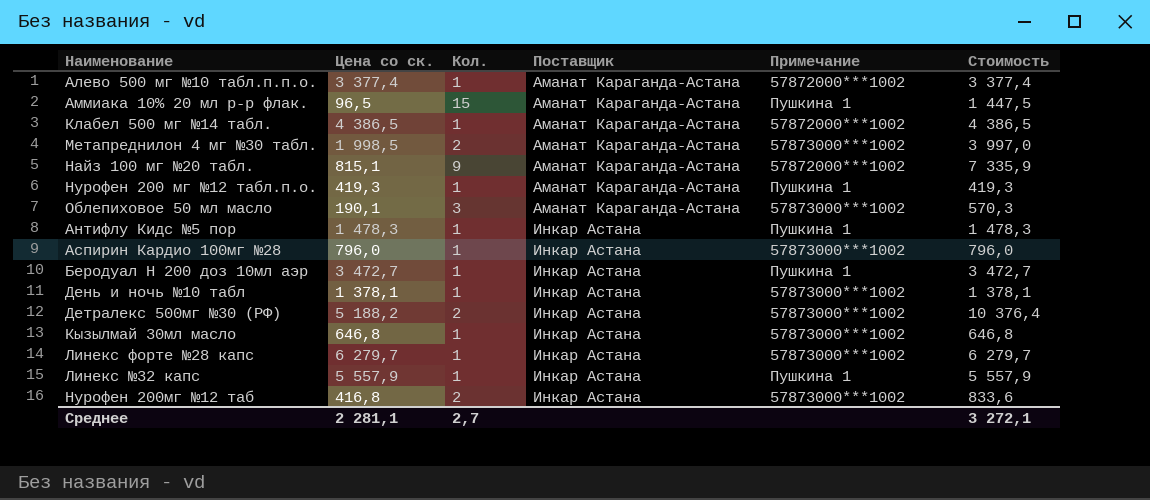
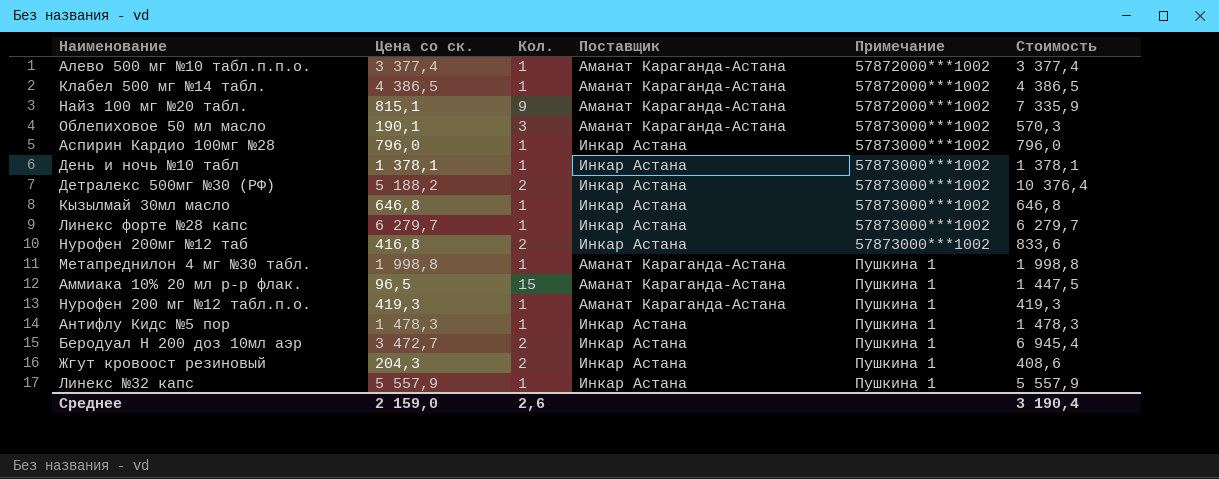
row order: Поставщик ascending -> Примечание ascending
Метапреднилон 4 мг №30 табл. | Цена со ск.: 1 998,5 -> 1 998,8
Метапреднилон 4 мг №30 табл. | Кол.: 2 -> 1
Метапреднилон 4 мг №30 табл. | Примечание: 57873000***1002 -> Пушкина 1
Метапреднилон 4 мг №30 табл. | Стоимость: 3 997,0 -> 1 998,8
Беродуал Н 200 доз 10мл аэр | Кол.: 1 -> 2
Беродуал Н 200 доз 10мл аэр | Стоимость: 3 472,7 -> 6 945,4
row Жгут кровоост резиновый: none -> 204,3 | 2 | Инкар Астана | Пушкина 1 | 408,6
Среднее | Цена со ск.: 2 281,1 -> 2 159,0
Среднее | Кол.: 2,7 -> 2,6
Среднее | Стоимость: 3 272,1 -> 3 190,4

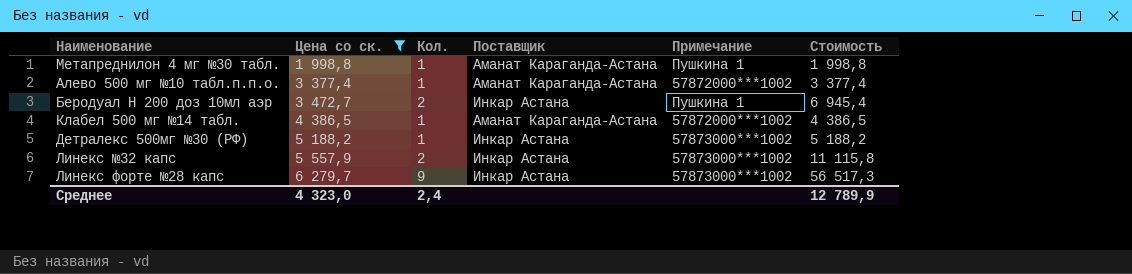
filter: none -> Цена со ск. >= 1 998,8
row order: Примечание ascending -> Цена со ск. ascending
Детралекс 500мг №30 (РФ) | Кол.: 2 -> 1
Детралекс 500мг №30 (РФ) | Стоимость: 10 376,4 -> 5 188,2
Линекс №32 капс | Кол.: 1 -> 2
Линекс №32 капс | Примечание: Пушкина 1 -> 57873000***1002
Линекс №32 капс | Стоимость: 5 557,9 -> 11 115,8
Линекс форте №28 капс | Кол.: 1 -> 9
Линекс форте №28 капс | Стоимость: 6 279,7 -> 56 517,3
Среднее | Цена со ск.: 2 159,0 -> 4 323,0
Среднее | Кол.: 2,6 -> 2,4
Среднее | Стоимость: 3 190,4 -> 12 789,9

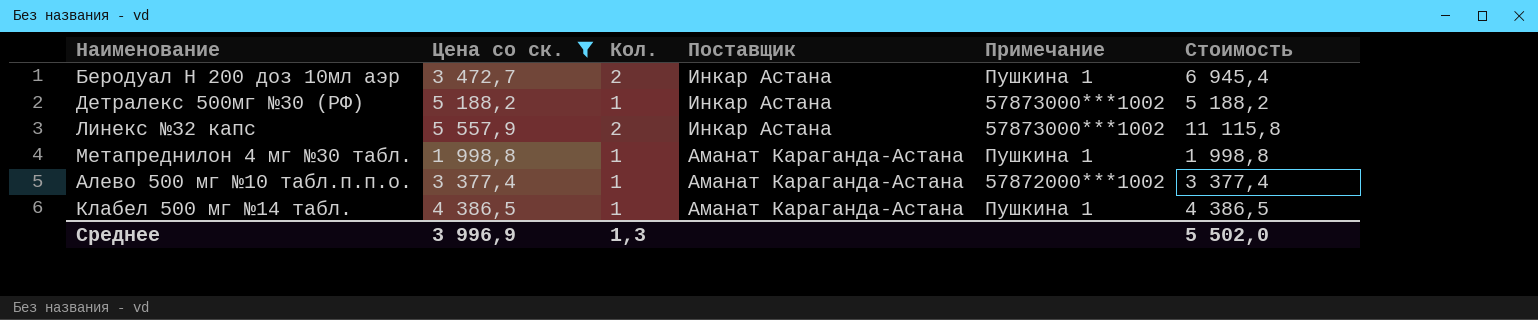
row order: Цена со ск. ascending -> Поставщик descending
row Линекс форте №28 капс: 6 279,7 | 9 | Инкар Астана | 57873000***1002 | 56 517,3 -> none
Клабел 500 мг №14 табл. | Примечание: 57872000***1002 -> Пушкина 1
Среднее | Цена со ск.: 4 323,0 -> 3 996,9
Среднее | Кол.: 2,4 -> 1,3
Среднее | Стоимость: 12 789,9 -> 5 502,0

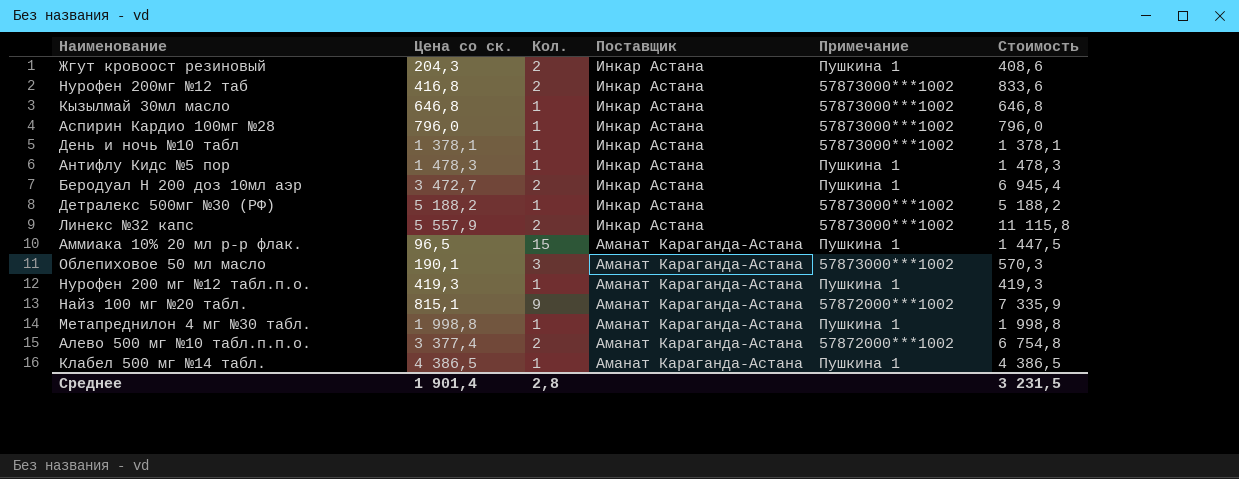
filter: Цена со ск. >= 1 998,8 -> none
Алево 500 мг №10 табл.п.п.о. | Кол.: 1 -> 2
Алево 500 мг №10 табл.п.п.о. | Стоимость: 3 377,4 -> 6 754,8
Среднее | Цена со ск.: 3 996,9 -> 1 901,4
Среднее | Кол.: 1,3 -> 2,8
Среднее | Стоимость: 5 502,0 -> 3 231,5

